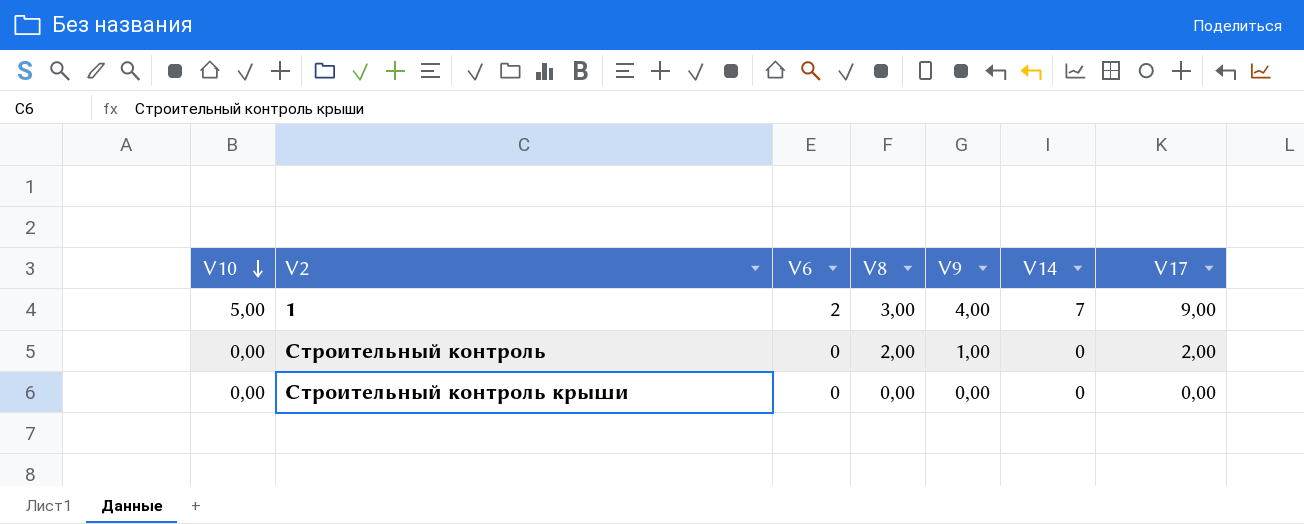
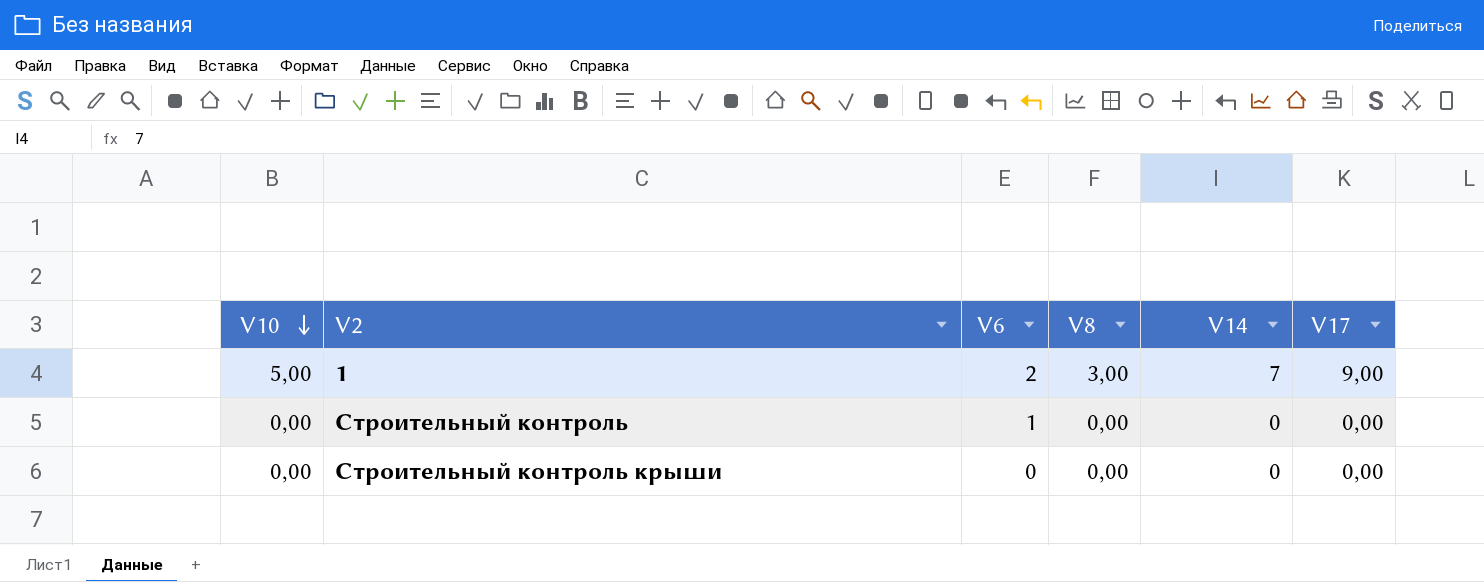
column V9 | position: 5 -> none
Строительный контроль | V6: 0 -> 1
Строительный контроль | V8: 2,00 -> 0,00
Строительный контроль | V17: 2,00 -> 0,00

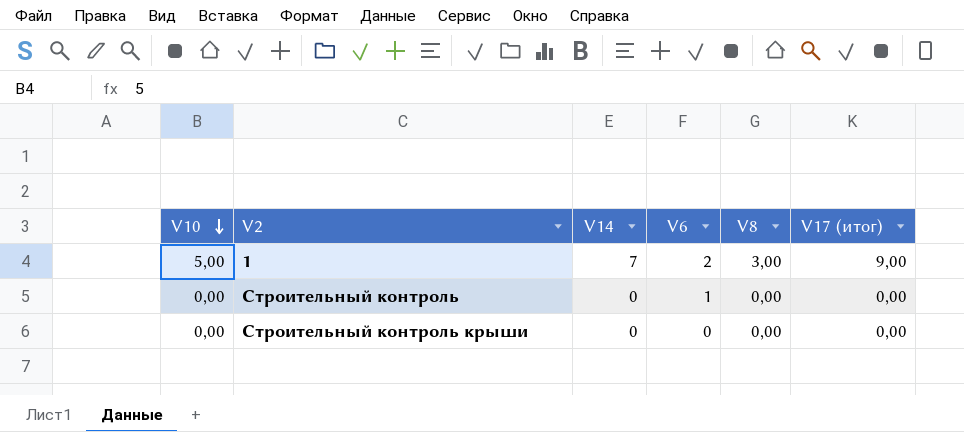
column V14 | position: 5 -> 3
column name: V17 -> V17 (итог)

